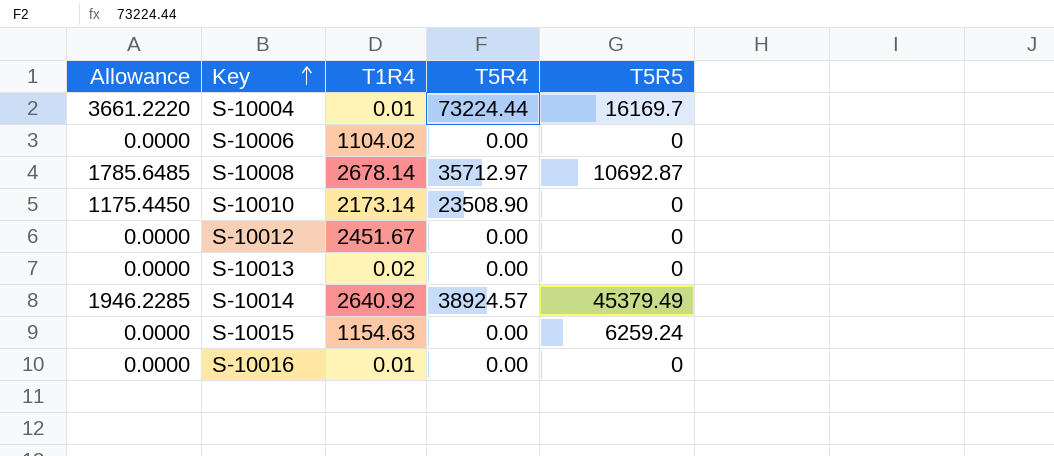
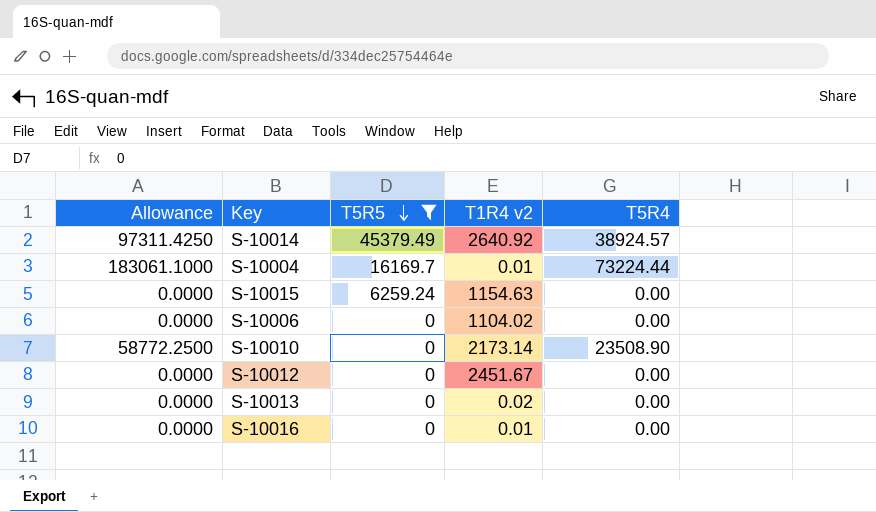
filter: none -> T5R5 != 10692.87
row order: Key ascending -> T5R5 descending
column Allowance | formula: [T5R4] * 0.05 -> [T5R4] * 2.5
column T5R5 | position: 5 -> 3
column name: T1R4 -> T1R4 v2

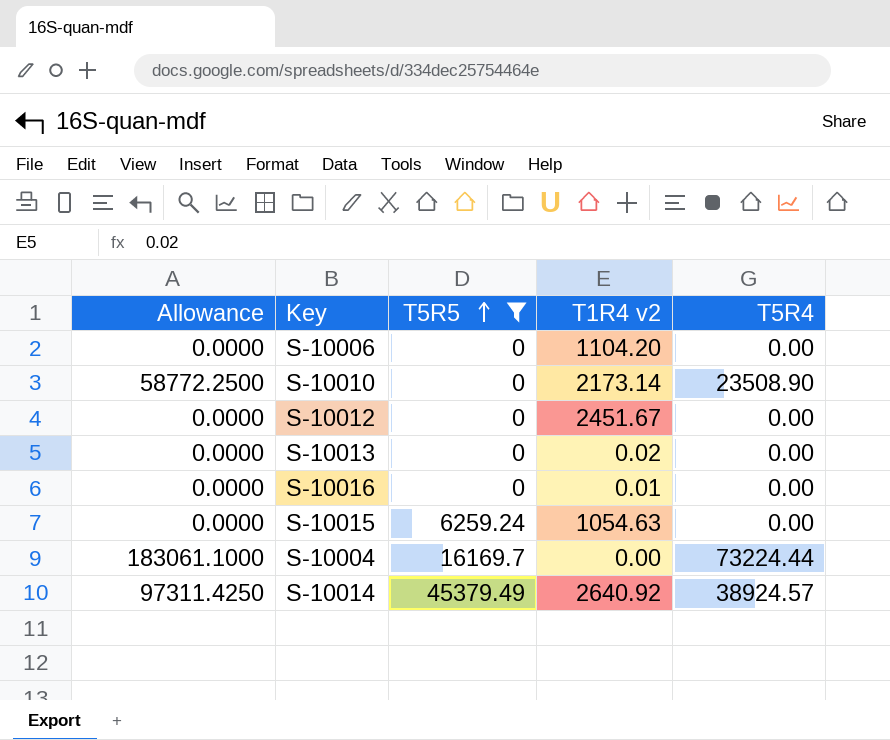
row order: T5R5 descending -> T5R5 ascending
S-10006 | T1R4 v2: 1104.02 -> 1104.20
S-10015 | T1R4 v2: 1154.63 -> 1054.63
S-10004 | T1R4 v2: 0.01 -> 0.00

